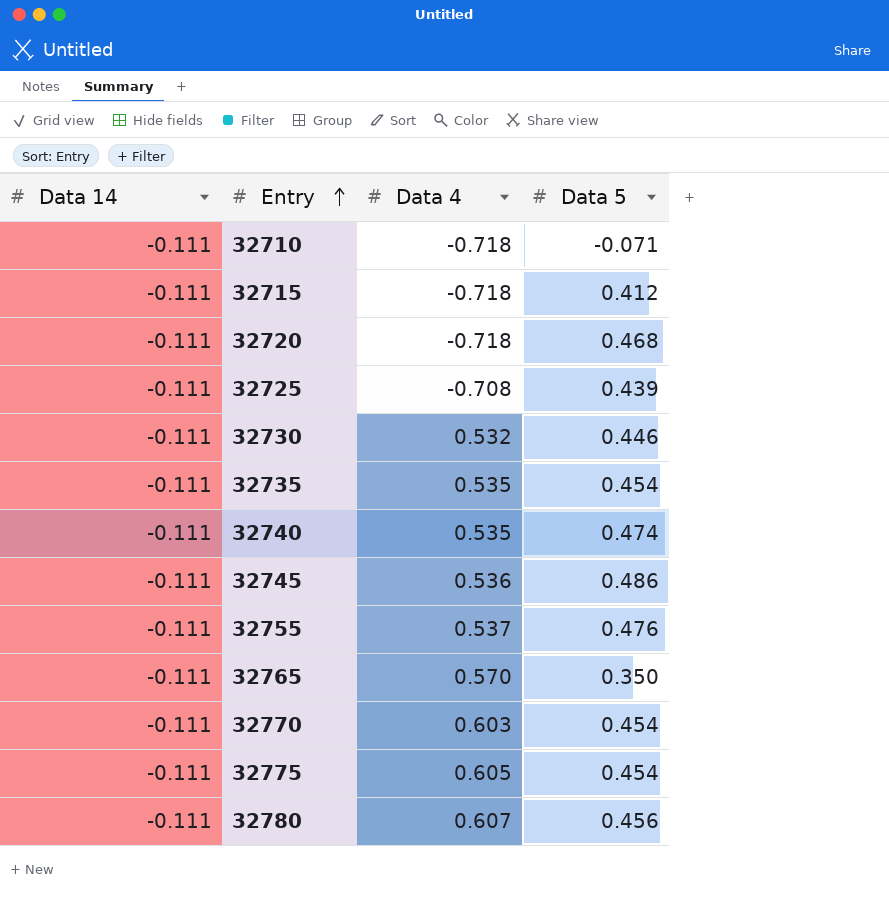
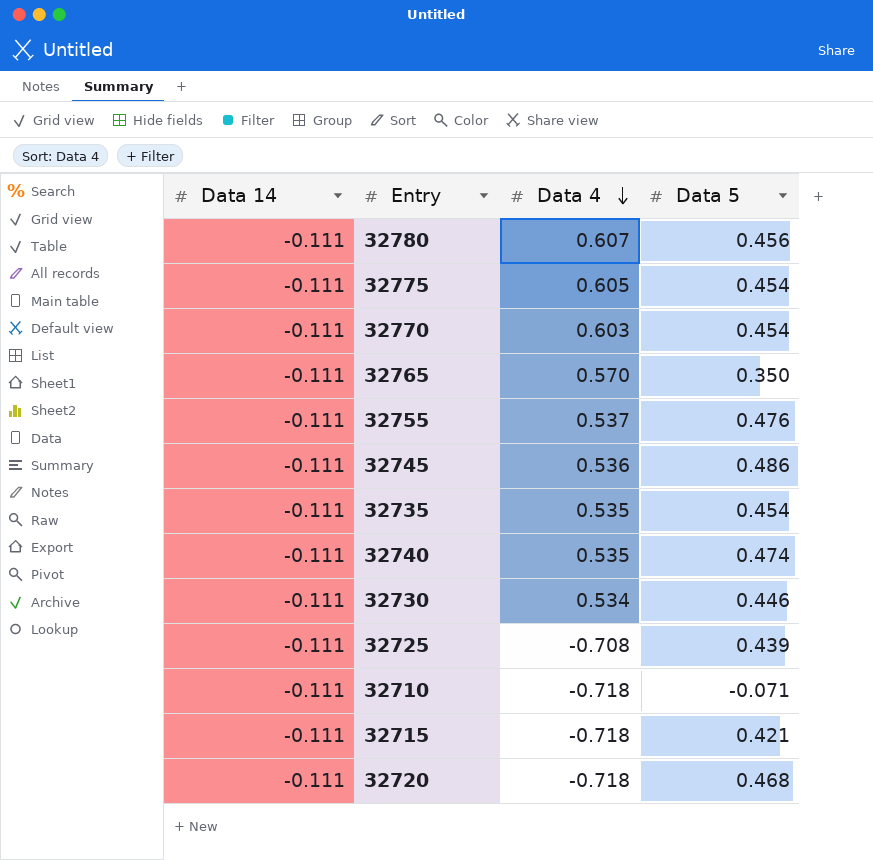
row order: Entry ascending -> Data 4 descending
32730 | Data 4: 0.532 -> 0.534
32715 | Data 5: 0.412 -> 0.421

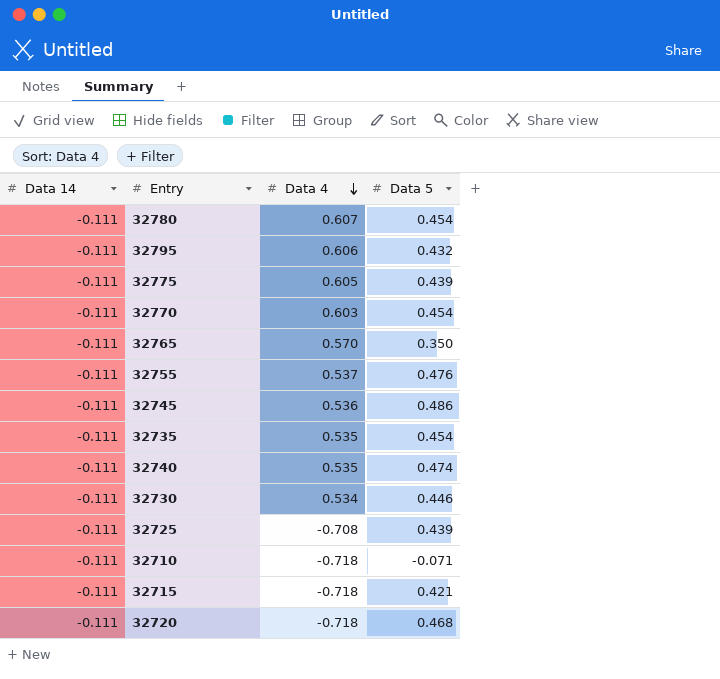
32780 | Data 5: 0.456 -> 0.454
row 32795: none -> -0.111 | 0.606 | 0.432
32775 | Data 5: 0.454 -> 0.439

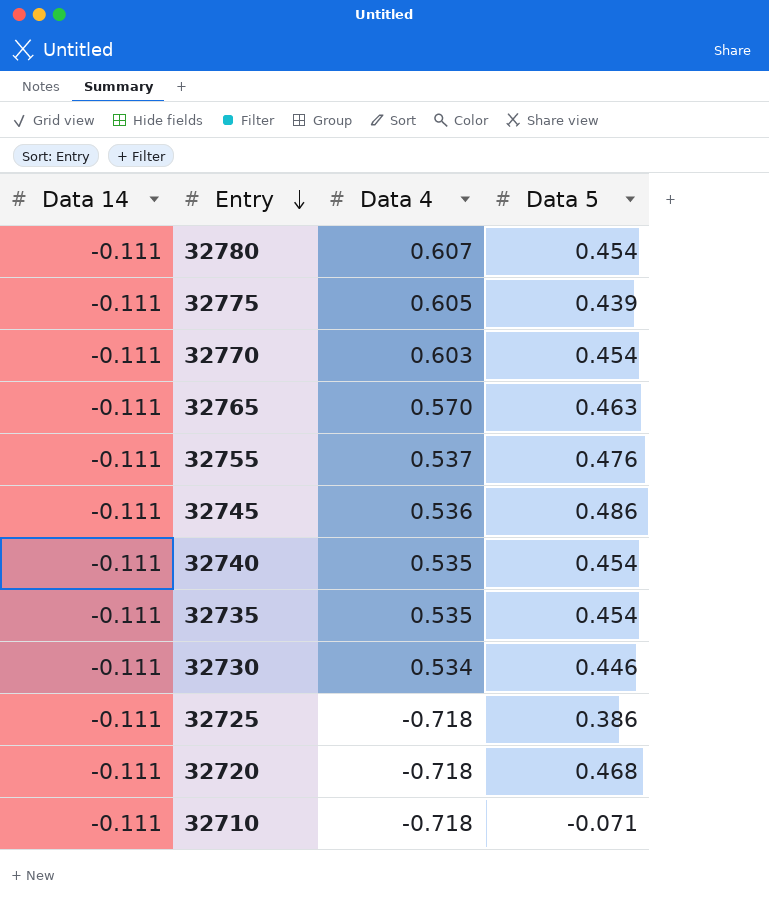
row order: Data 4 descending -> Entry descending
row 32795: -0.111 | 0.606 | 0.432 -> none
row 32715: -0.111 | -0.718 | 0.421 -> none
32765 | Data 5: 0.350 -> 0.463
32740 | Data 5: 0.474 -> 0.454
32725 | Data 4: -0.708 -> -0.718
32725 | Data 5: 0.439 -> 0.386

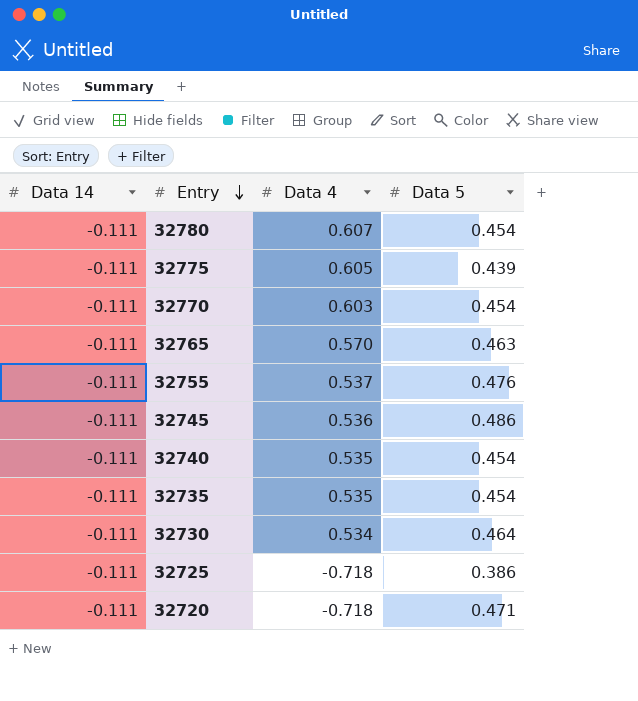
row 32710: -0.111 | -0.718 | -0.071 -> none
32730 | Data 5: 0.446 -> 0.464
32720 | Data 5: 0.468 -> 0.471

